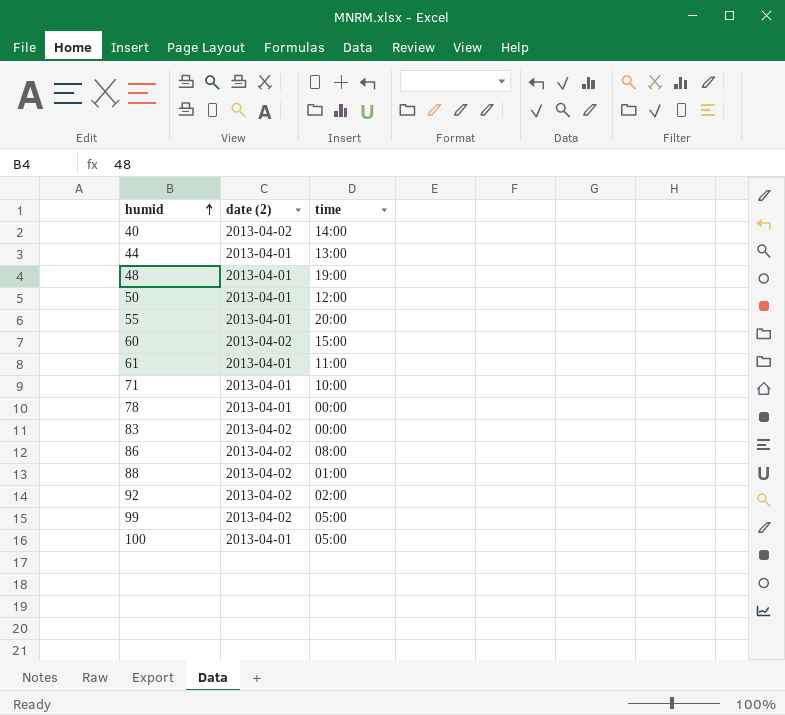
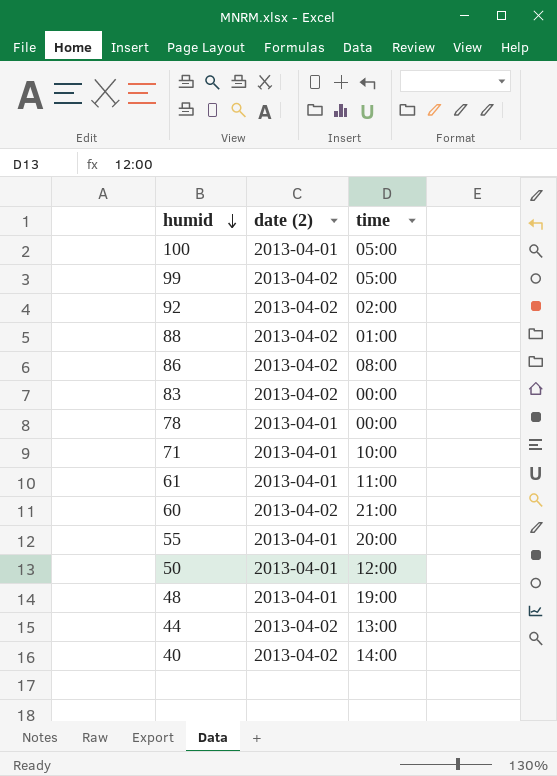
row order: humid ascending -> humid descending
60 | time: 15:00 -> 21:00
44 | date (2): 2013-04-01 -> 2013-04-02

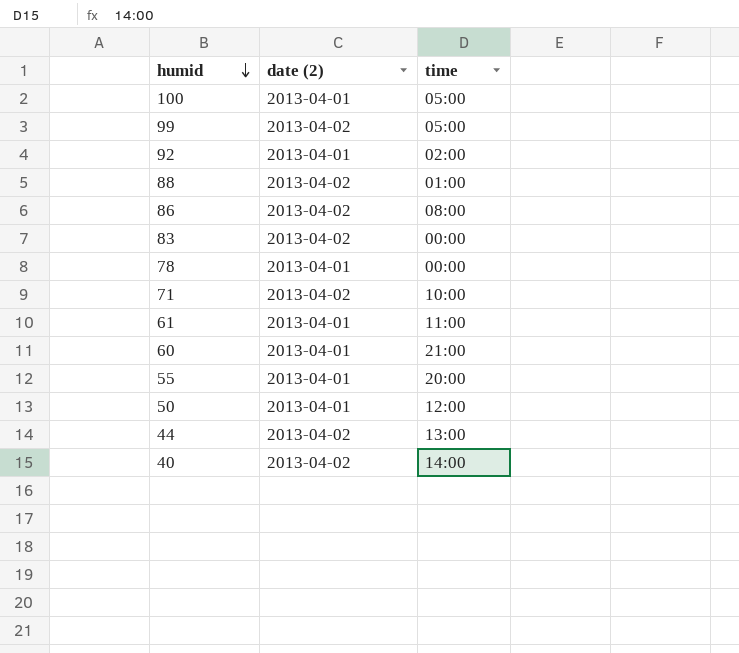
row 48: 2013-04-01 | 19:00 -> none
92 | date (2): 2013-04-02 -> 2013-04-01
71 | date (2): 2013-04-01 -> 2013-04-02
60 | date (2): 2013-04-02 -> 2013-04-01

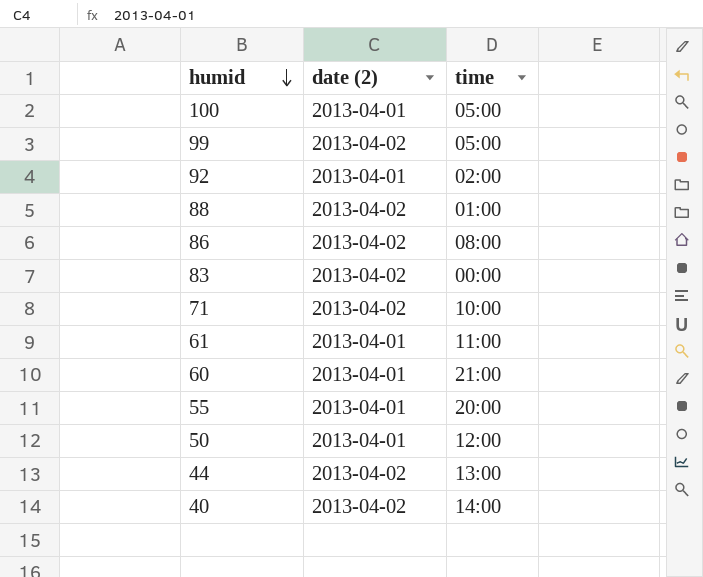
row 78: 2013-04-01 | 00:00 -> none

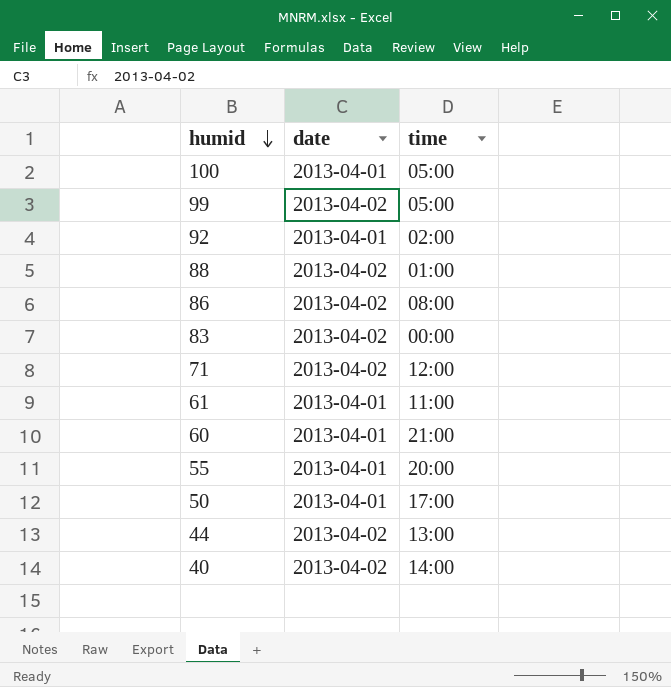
column name: date (2) -> date
71 | time: 10:00 -> 12:00
50 | time: 12:00 -> 17:00

